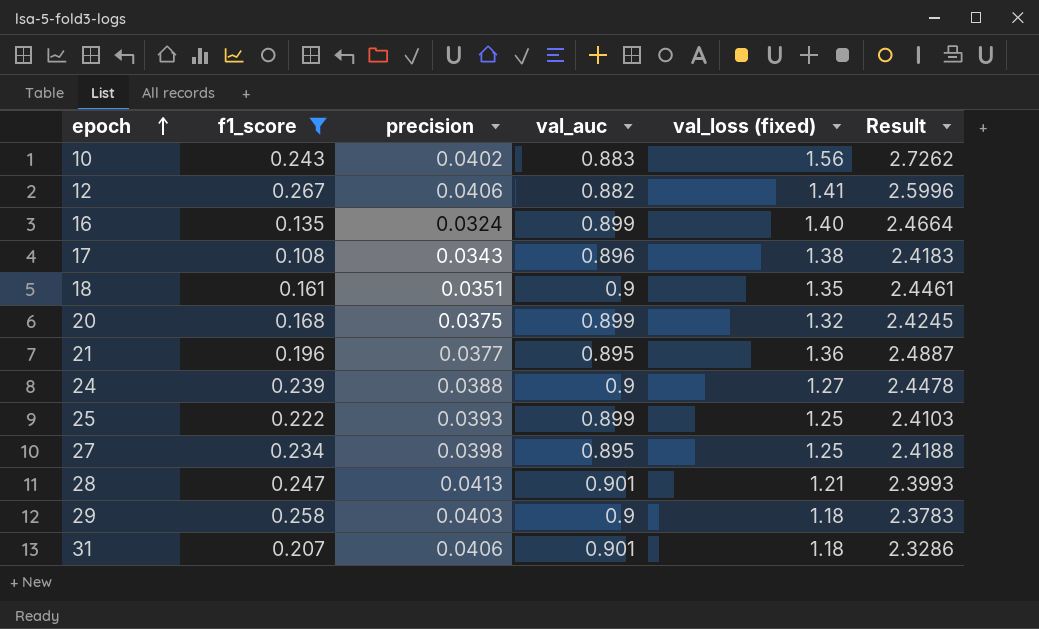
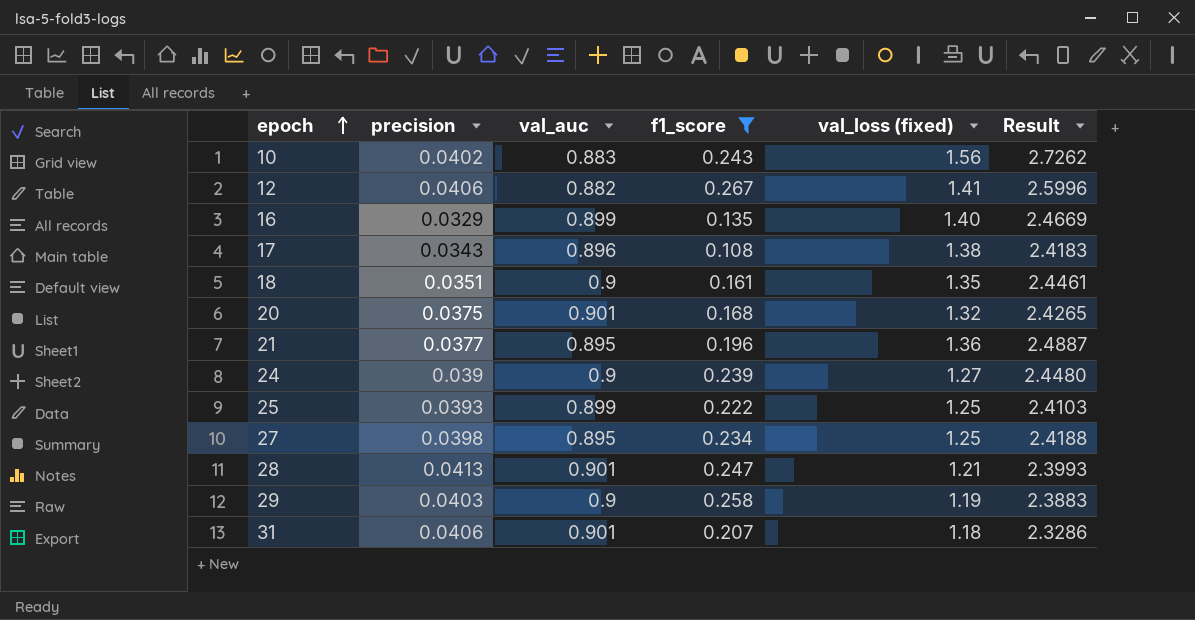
column f1_score | position: 2 -> 4
16 | precision: 0.0324 -> 0.0329
16 | Result: 2.4664 -> 2.4669
20 | val_auc: 0.899 -> 0.901
20 | Result: 2.4245 -> 2.4265
24 | precision: 0.0388 -> 0.039
24 | Result: 2.4478 -> 2.4480
29 | val_loss (fixed): 1.18 -> 1.19
29 | Result: 2.3783 -> 2.3883

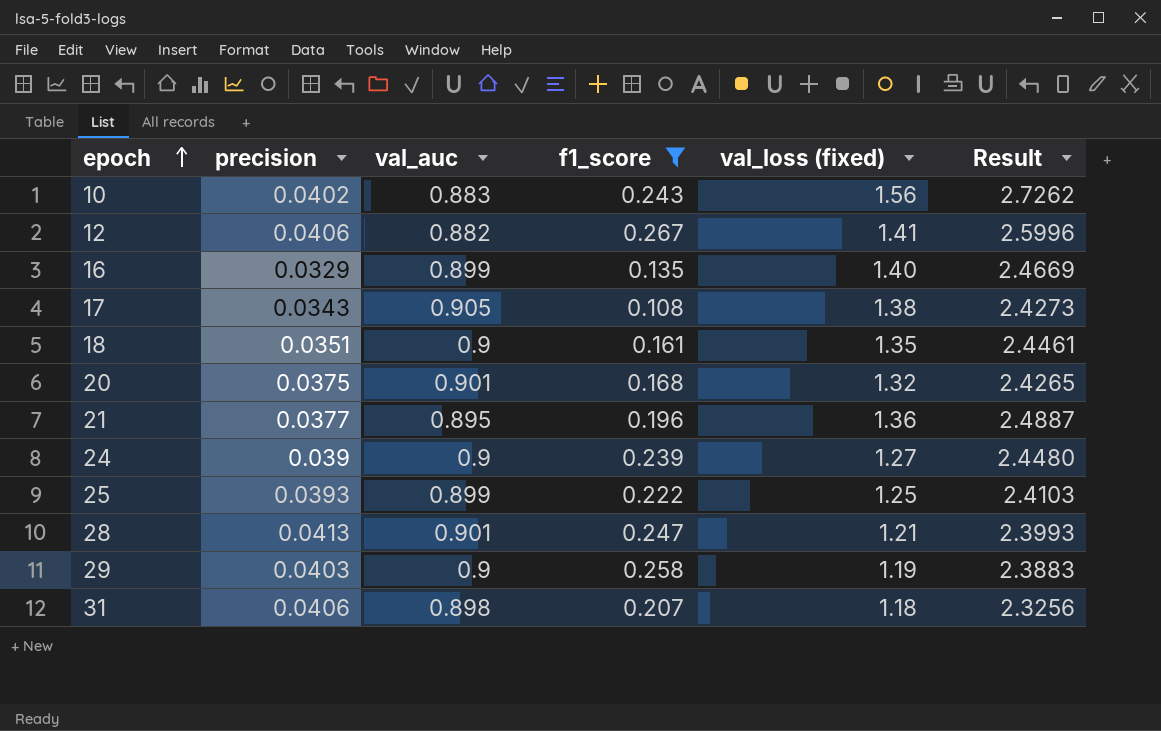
row 27: 0.0398 | 0.895 | 0.234 | 1.25 | 2.4188 -> none
17 | val_auc: 0.896 -> 0.905
17 | Result: 2.4183 -> 2.4273
31 | val_auc: 0.901 -> 0.898
31 | Result: 2.3286 -> 2.3256

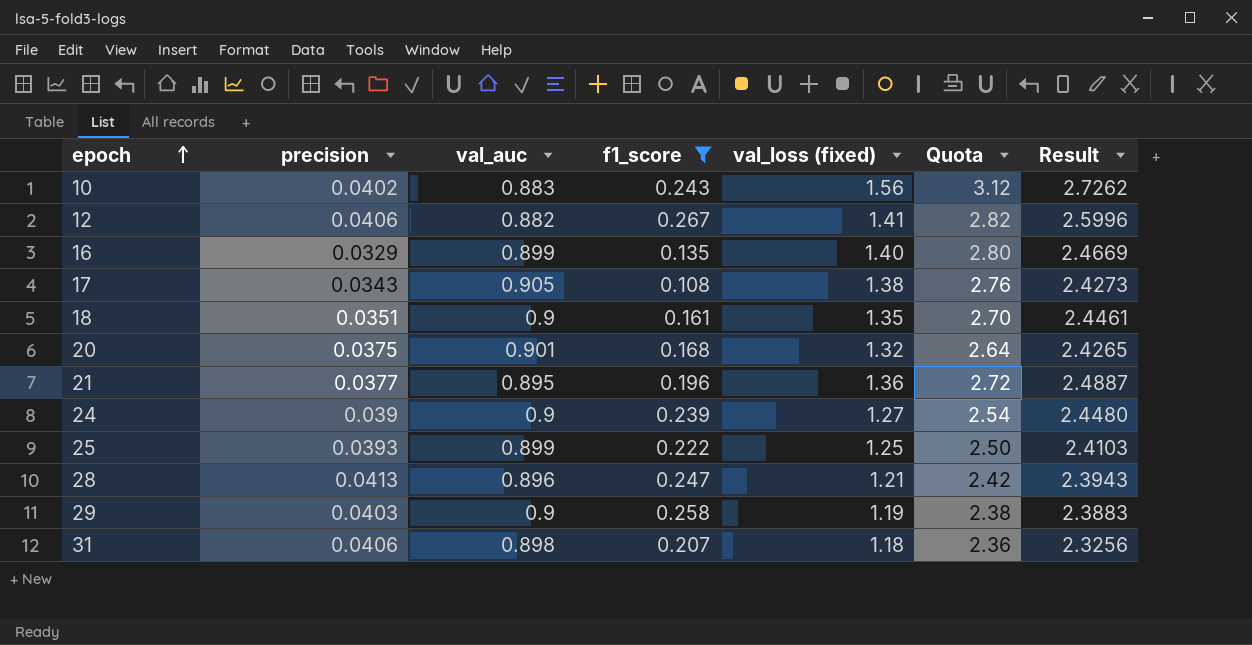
column Quota | formula: none -> [val_loss (fixed)] * 2
28 | val_auc: 0.901 -> 0.896
28 | Result: 2.3993 -> 2.3943

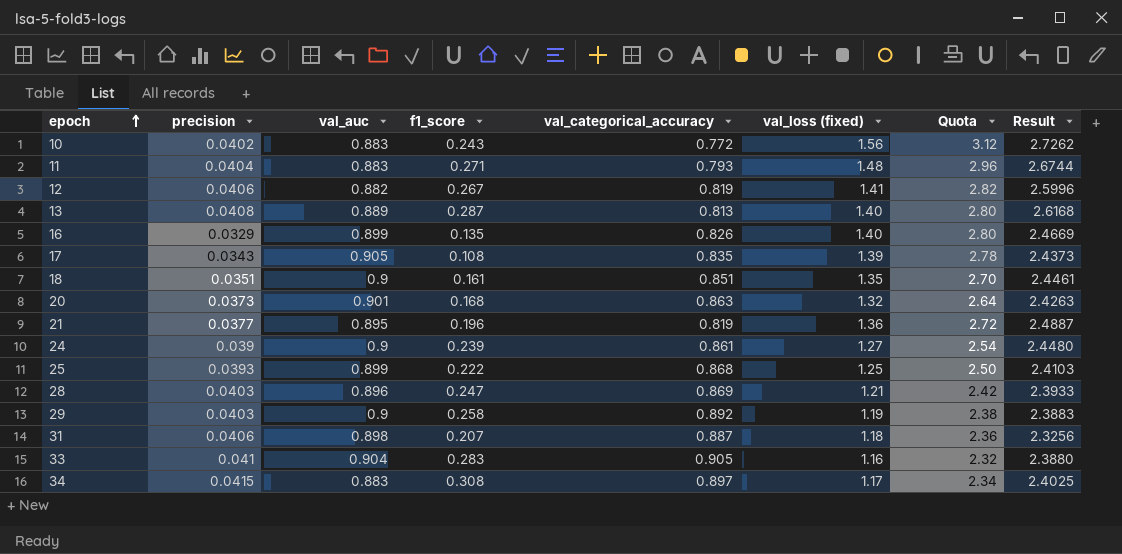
filter: f1_score <= 0.267 -> none
column val_categorical_accuracy | position: none -> 5
17 | val_loss (fixed): 1.38 -> 1.39
17 | Quota: 2.76 -> 2.78
17 | Result: 2.4273 -> 2.4373
20 | precision: 0.0375 -> 0.0373
20 | Result: 2.4265 -> 2.4263
28 | precision: 0.0413 -> 0.0403
28 | Result: 2.3943 -> 2.3933

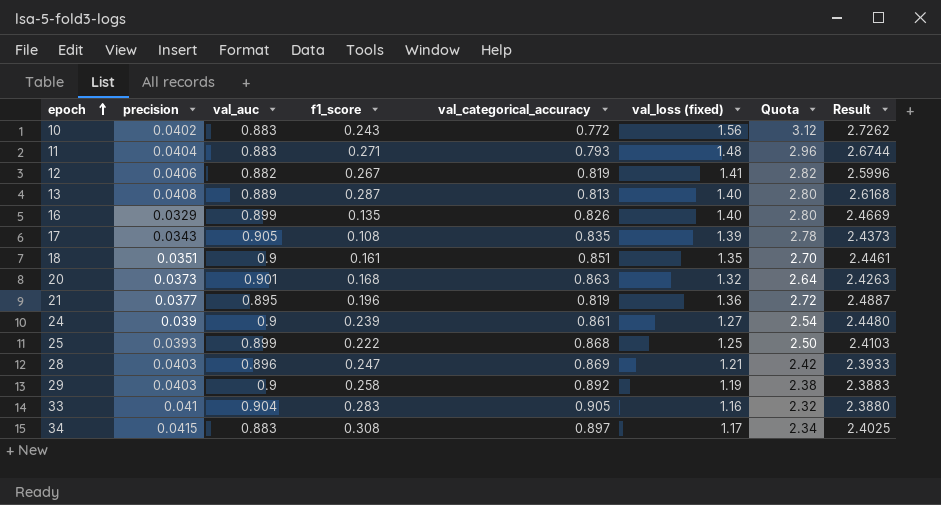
row 31: 0.0406 | 0.898 | 0.207 | 0.887 | 1.18 | 2.36 | 2.3256 -> none

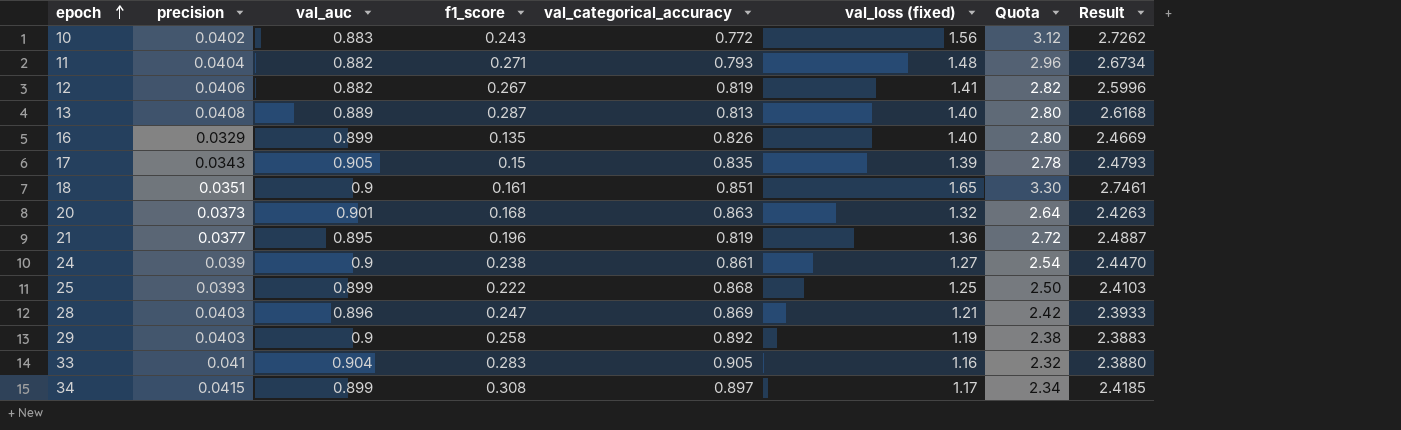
11 | val_auc: 0.883 -> 0.882
11 | Result: 2.6744 -> 2.6734
17 | f1_score: 0.108 -> 0.15
17 | Result: 2.4373 -> 2.4793
18 | val_loss (fixed): 1.35 -> 1.65
18 | Quota: 2.70 -> 3.30
18 | Result: 2.4461 -> 2.7461
24 | f1_score: 0.239 -> 0.238
24 | Result: 2.4480 -> 2.4470
34 | val_auc: 0.883 -> 0.899
34 | Result: 2.4025 -> 2.4185

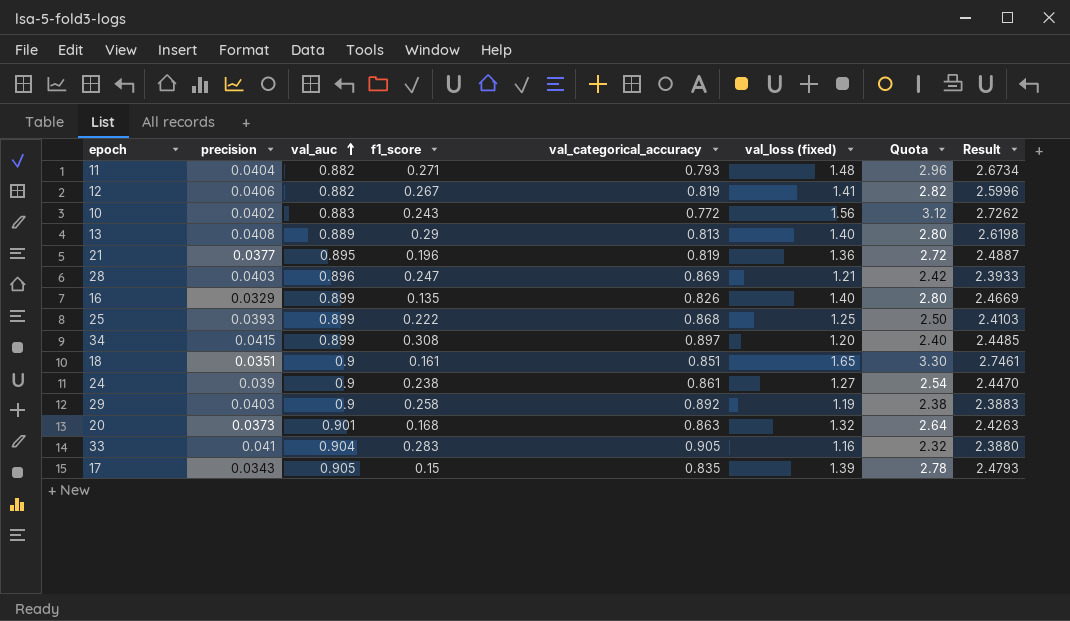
row order: epoch ascending -> val_auc ascending
13 | f1_score: 0.287 -> 0.29
13 | Result: 2.6168 -> 2.6198
34 | val_loss (fixed): 1.17 -> 1.20
34 | Quota: 2.34 -> 2.40
34 | Result: 2.4185 -> 2.4485

